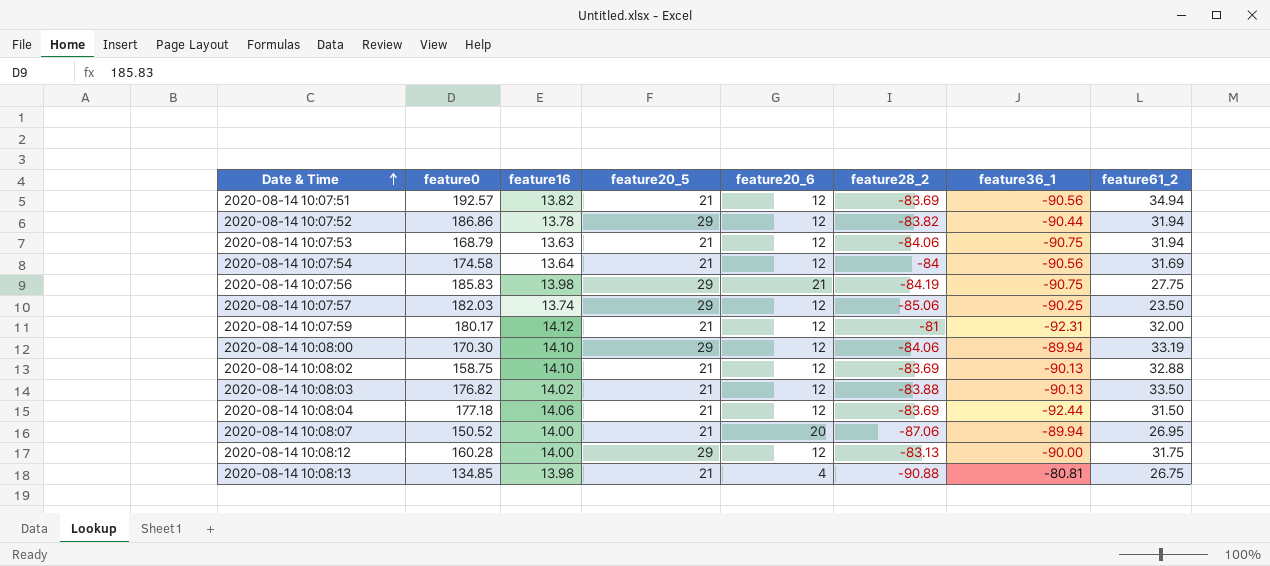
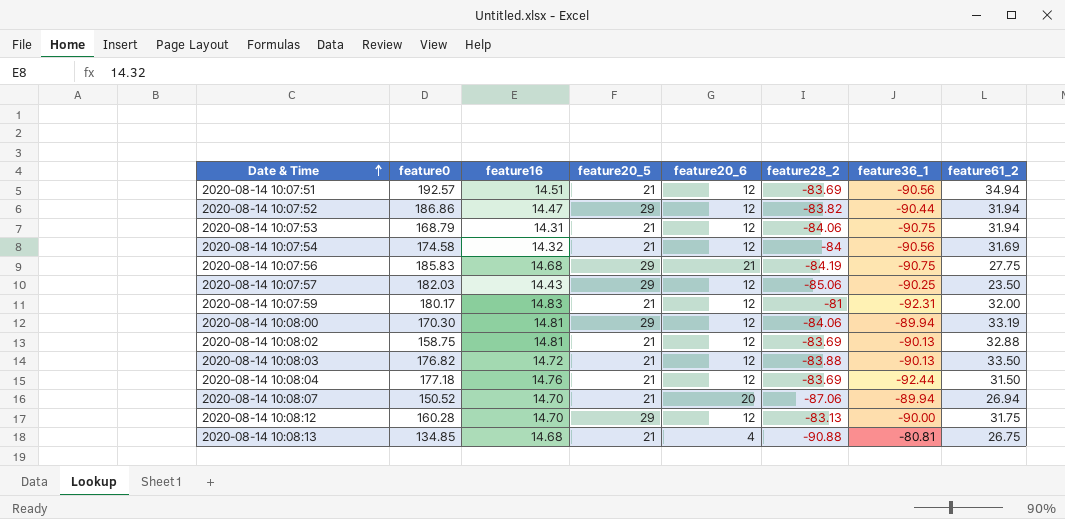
2020-08-14 10:07:51 | feature16: 13.82 -> 14.51
2020-08-14 10:07:52 | feature16: 13.78 -> 14.47
2020-08-14 10:07:53 | feature16: 13.63 -> 14.31
2020-08-14 10:07:54 | feature16: 13.64 -> 14.32
2020-08-14 10:07:56 | feature16: 13.98 -> 14.68
2020-08-14 10:07:57 | feature16: 13.74 -> 14.43
2020-08-14 10:07:59 | feature16: 14.12 -> 14.83
2020-08-14 10:08:00 | feature16: 14.10 -> 14.81
2020-08-14 10:08:02 | feature16: 14.10 -> 14.81
2020-08-14 10:08:03 | feature16: 14.02 -> 14.72
2020-08-14 10:08:04 | feature16: 14.06 -> 14.76
2020-08-14 10:08:07 | feature16: 14.00 -> 14.70
2020-08-14 10:08:07 | feature61_2: 26.95 -> 26.94
2020-08-14 10:08:12 | feature16: 14.00 -> 14.70
2020-08-14 10:08:13 | feature16: 13.98 -> 14.68

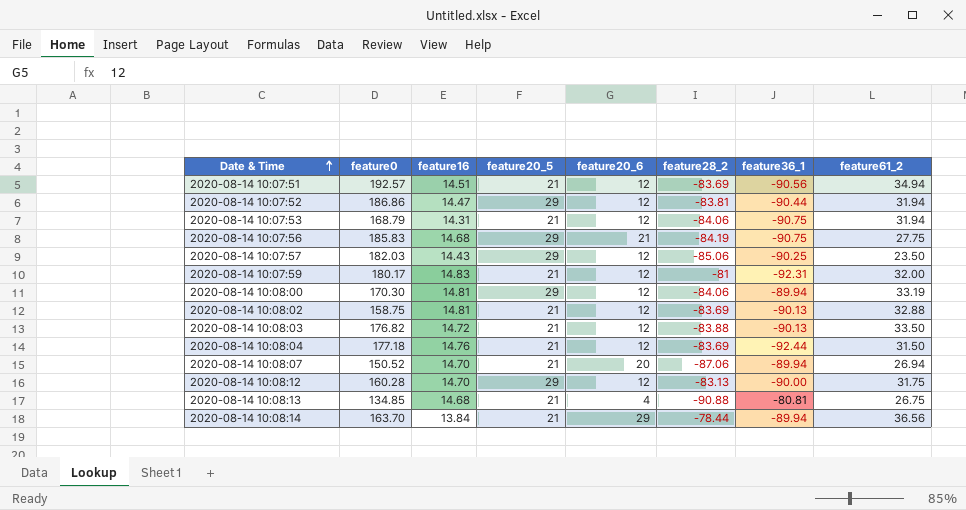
row 2020-08-14 10:07:54: 174.58 | 14.32 | 21 | 12 | -84 | -90.56 | 31.69 -> none
2020-08-14 10:07:52 | feature28_2: -83.82 -> -83.81
row 2020-08-14 10:08:14: none -> 163.70 | 13.84 | 21 | 29 | -78.44 | -89.94 | 36.56

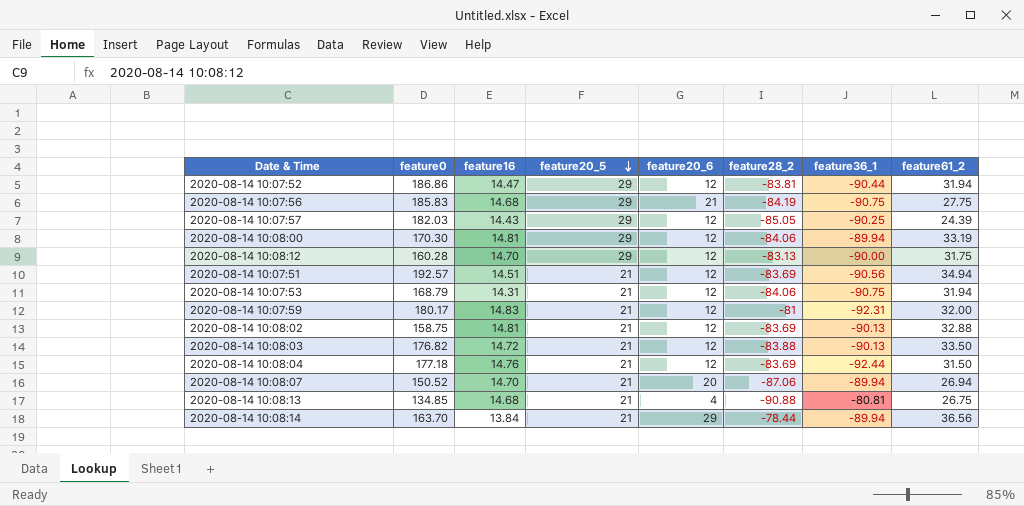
row order: Date & Time ascending -> feature20_5 descending
2020-08-14 10:07:57 | feature28_2: -85.06 -> -85.05
2020-08-14 10:07:57 | feature61_2: 23.50 -> 24.39

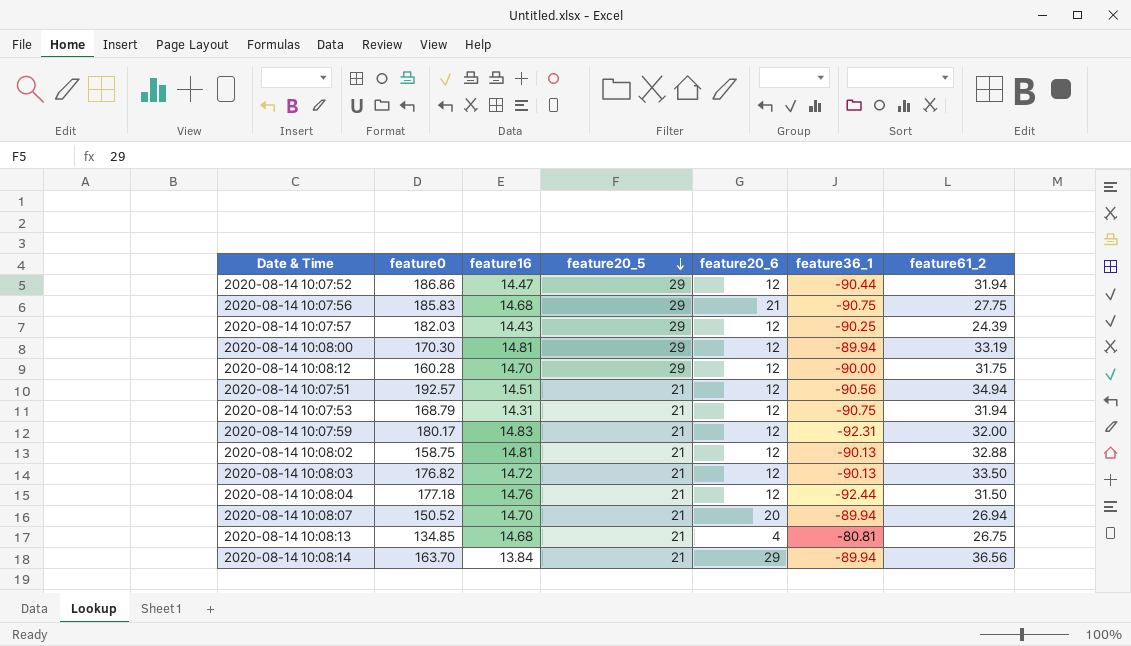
column feature28_2 | position: 6 -> none

